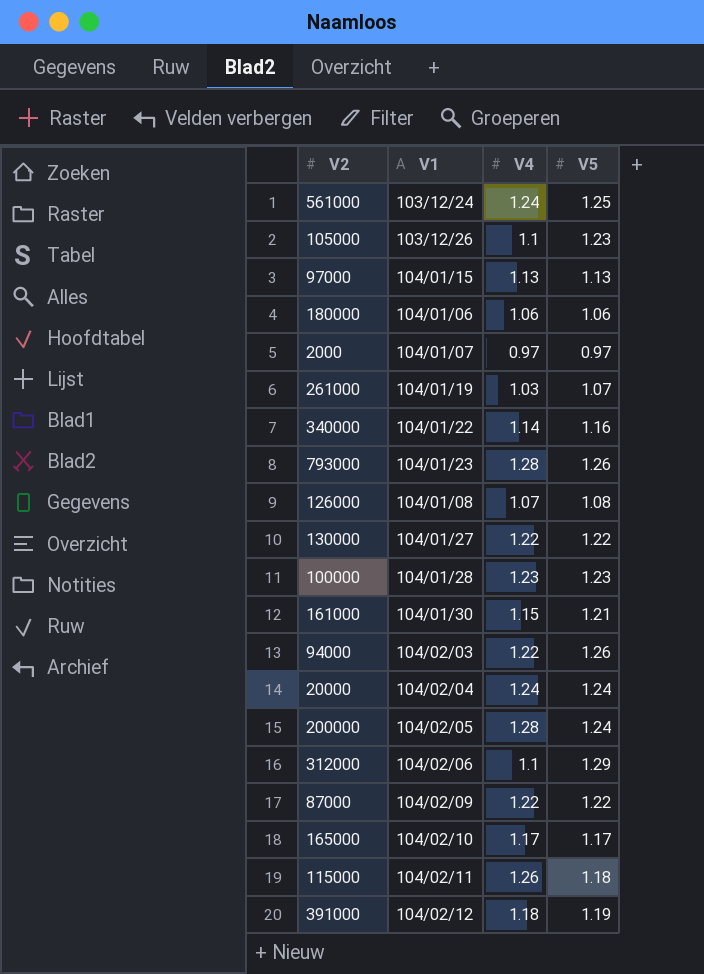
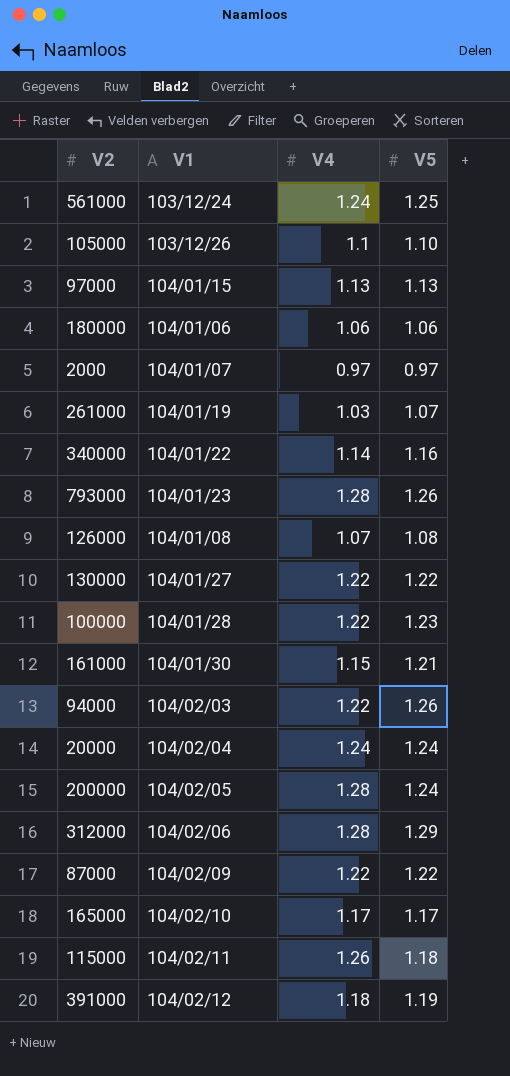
105000 | V5: 1.23 -> 1.10
100000 | V4: 1.23 -> 1.22
312000 | V4: 1.1 -> 1.28

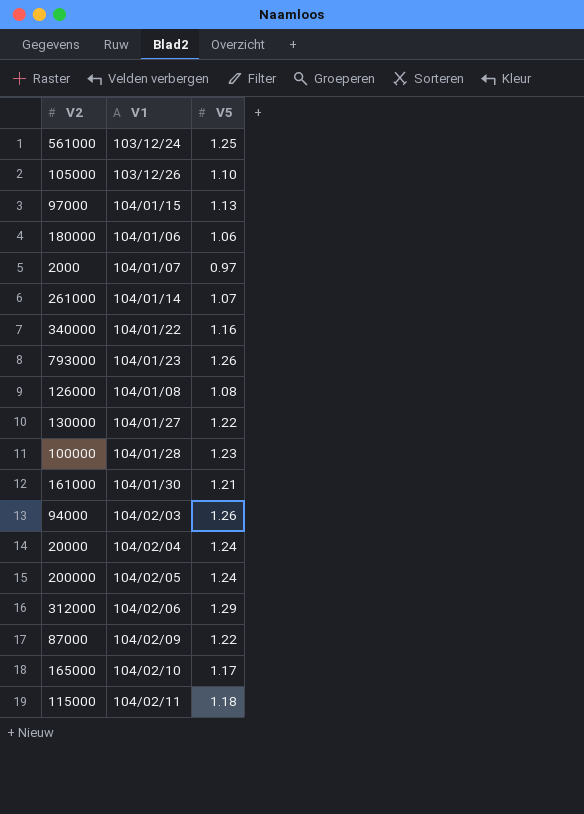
column V4 | position: 3 -> none
row 391000: 104/02/12 | 1.18 | 1.19 -> none
261000 | V1: 104/01/19 -> 104/01/14

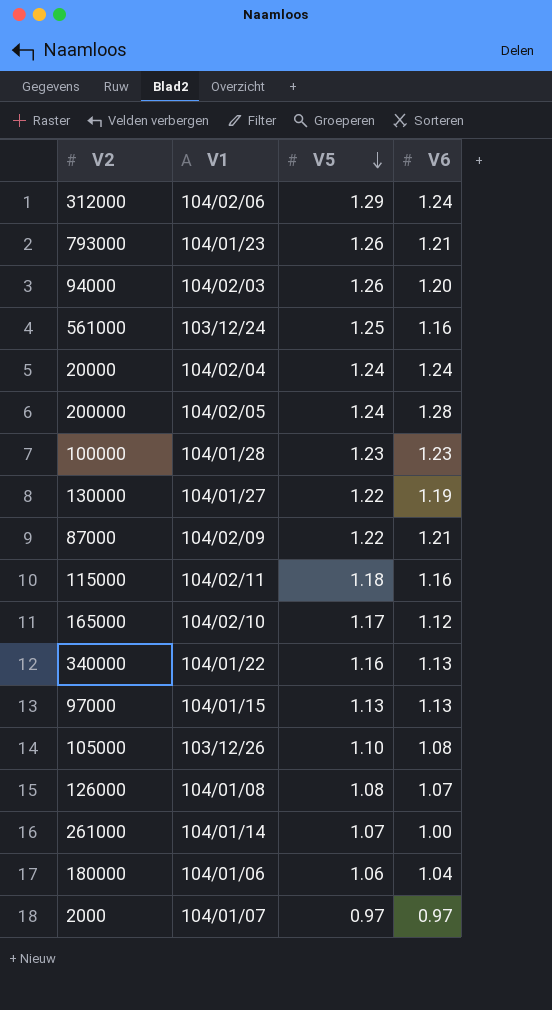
row order: none -> V5 descending
column V6 | position: none -> 4
row 161000: 104/01/30 | 1.21 -> none

